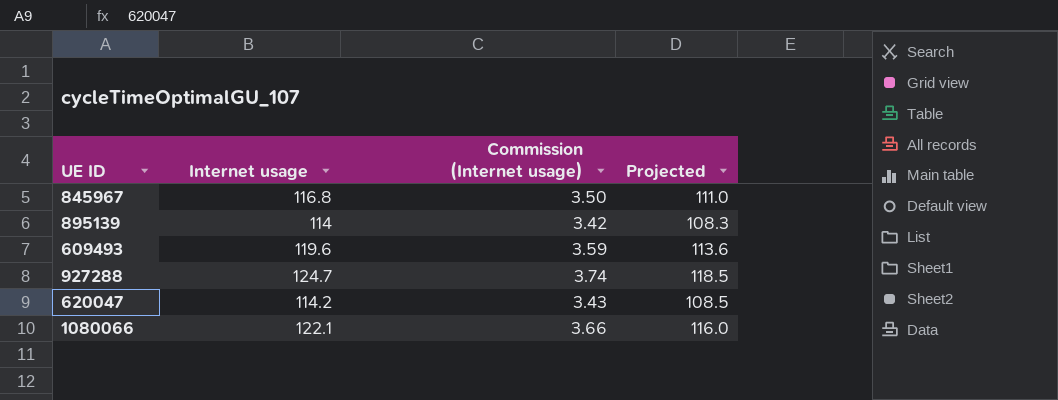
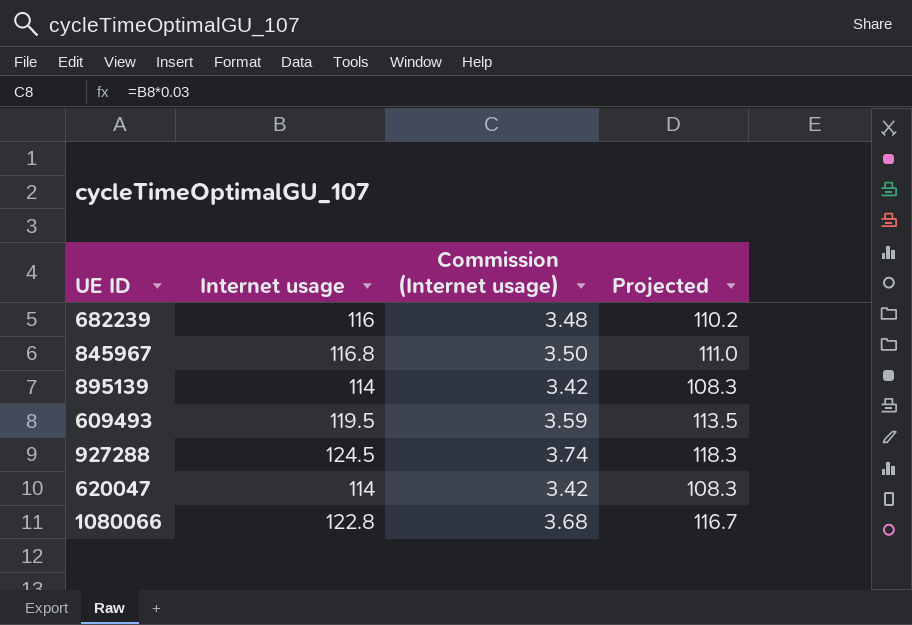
row 682239: none -> 116 | 3.48 | 110.2
609493 | Internet usage: 119.6 -> 119.5
609493 | Projected: 113.6 -> 113.5
927288 | Internet usage: 124.7 -> 124.5
927288 | Projected: 118.5 -> 118.3
620047 | Internet usage: 114.2 -> 114
620047 | Commission (Internet usage): 3.43 -> 3.42
620047 | Projected: 108.5 -> 108.3
1080066 | Internet usage: 122.1 -> 122.8
1080066 | Commission (Internet usage): 3.66 -> 3.68
1080066 | Projected: 116.0 -> 116.7

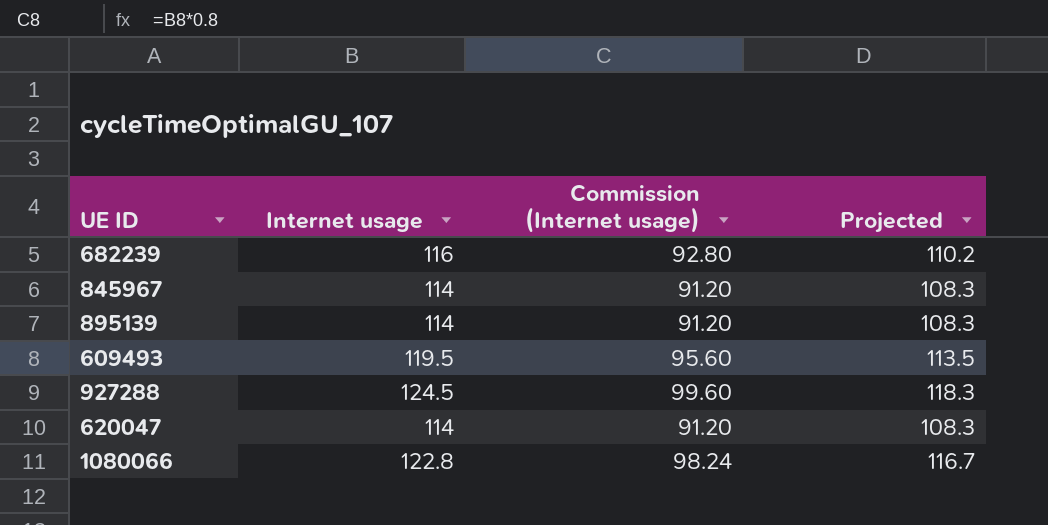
column Commission (Internet usage) | formula: [Internet usage] * 0.03 -> [Internet usage] * 0.8
845967 | Internet usage: 116.8 -> 114
845967 | Projected: 111.0 -> 108.3

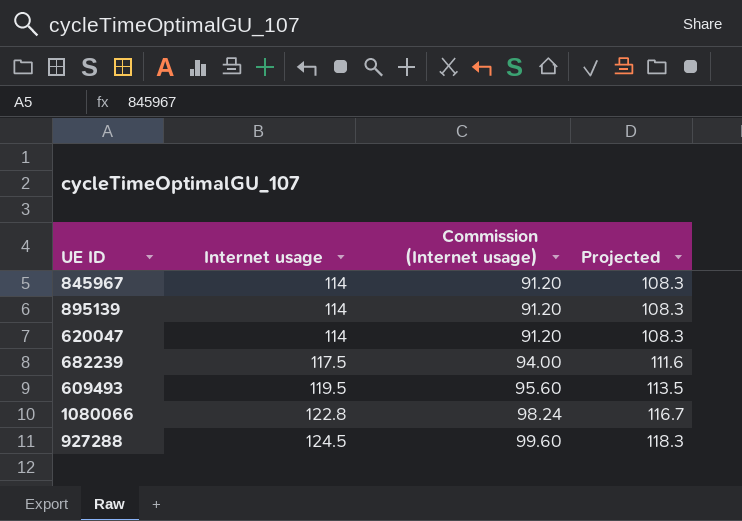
row order: none -> Internet usage ascending
682239 | Internet usage: 116 -> 117.5
682239 | Commission (Internet usage): 92.80 -> 94.00
682239 | Projected: 110.2 -> 111.6

